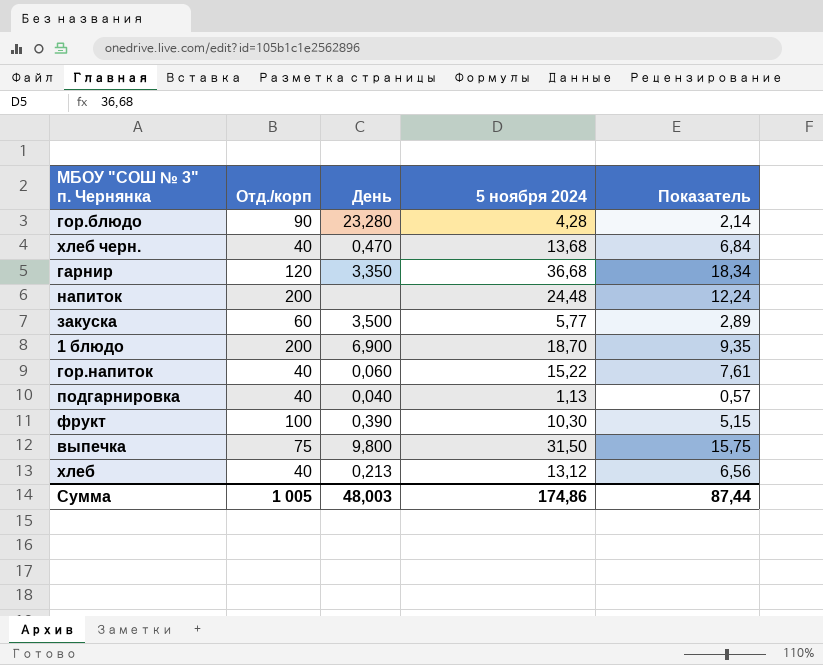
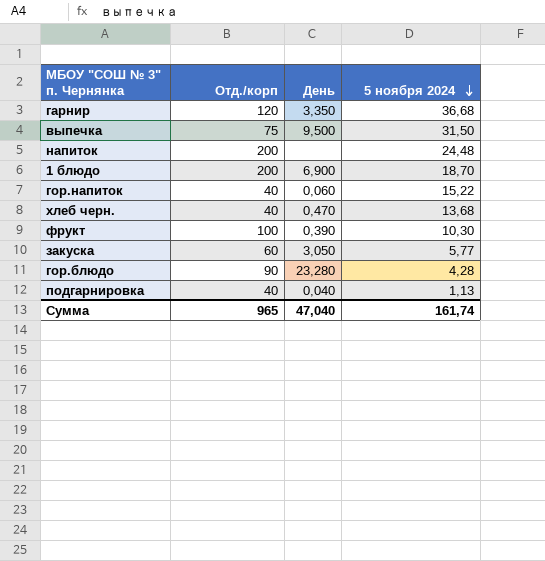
row order: none -> 5 ноября 2024 descending
column Показатель | formula: [5 ноября 2024] * 0,5 -> none
row хлеб: 40 | 0,213 | 13,12 | 6,56 -> none
выпечка | День: 9,800 -> 9,500
закуска | День: 3,500 -> 3,050
Сумма | Отд./корп: 1 005 -> 965
Сумма | День: 48,003 -> 47,040
Сумма | 5 ноября 2024: 174,86 -> 161,74

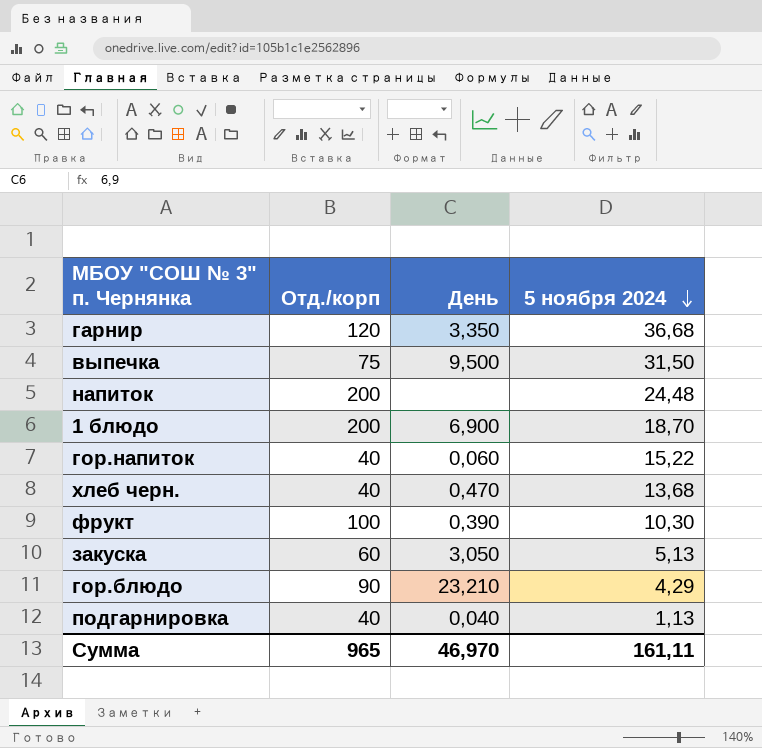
закуска | 5 ноября 2024: 5,77 -> 5,13
гор.блюдо | День: 23,280 -> 23,210
гор.блюдо | 5 ноября 2024: 4,28 -> 4,29
Сумма | День: 47,040 -> 46,970
Сумма | 5 ноября 2024: 161,74 -> 161,11

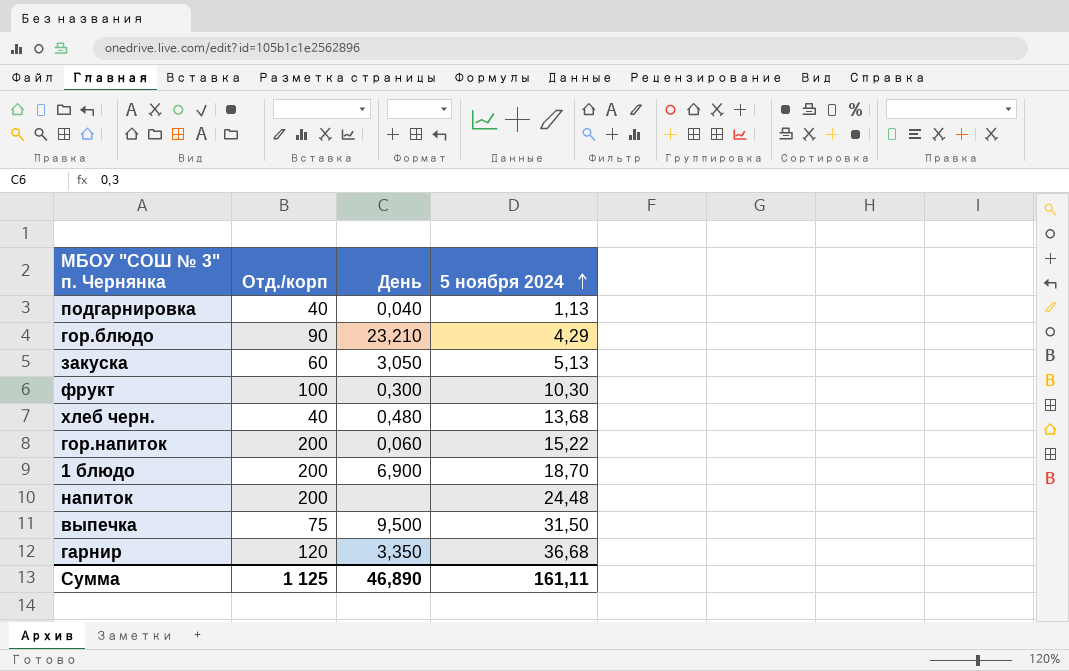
row order: 5 ноября 2024 descending -> 5 ноября 2024 ascending
фрукт | День: 0,390 -> 0,300
хлеб черн. | День: 0,470 -> 0,480
гор.напиток | Отд./корп: 40 -> 200
Сумма | Отд./корп: 965 -> 1 125
Сумма | День: 46,970 -> 46,890

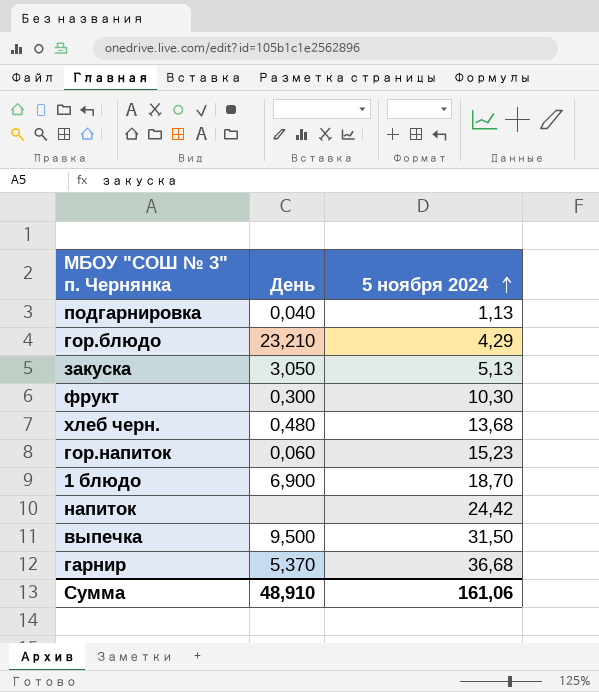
column Отд./корп | position: 2 -> none
гор.напиток | 5 ноября 2024: 15,22 -> 15,23
напиток | 5 ноября 2024: 24,48 -> 24,42
гарнир | День: 3,350 -> 5,370
Сумма | День: 46,890 -> 48,910
Сумма | 5 ноября 2024: 161,11 -> 161,06

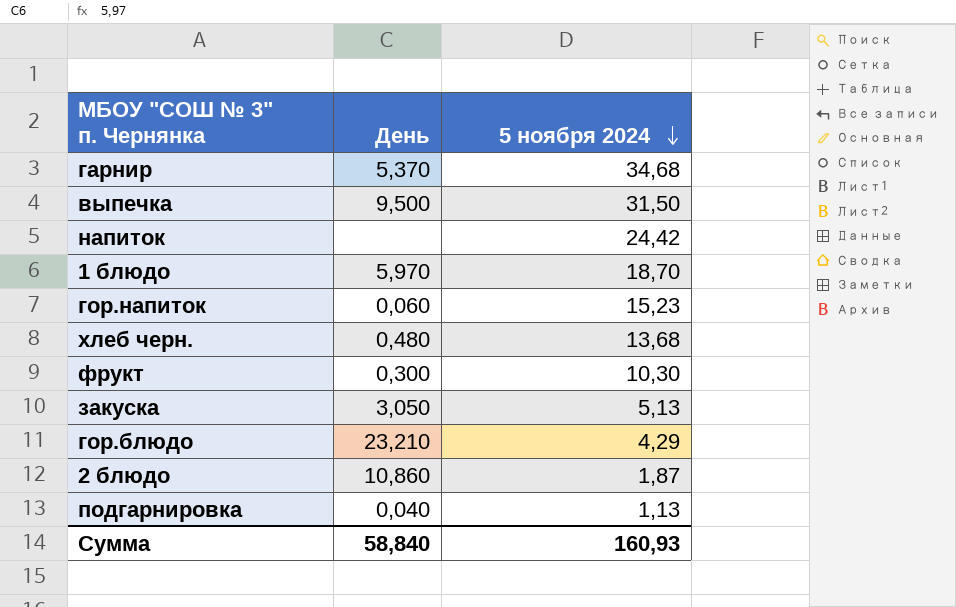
row order: 5 ноября 2024 ascending -> 5 ноября 2024 descending
гарнир | 5 ноября 2024: 36,68 -> 34,68
1 блюдо | День: 6,900 -> 5,970
row 2 блюдо: none -> 10,860 | 1,87
Сумма | День: 48,910 -> 58,840
Сумма | 5 ноября 2024: 161,06 -> 160,93

